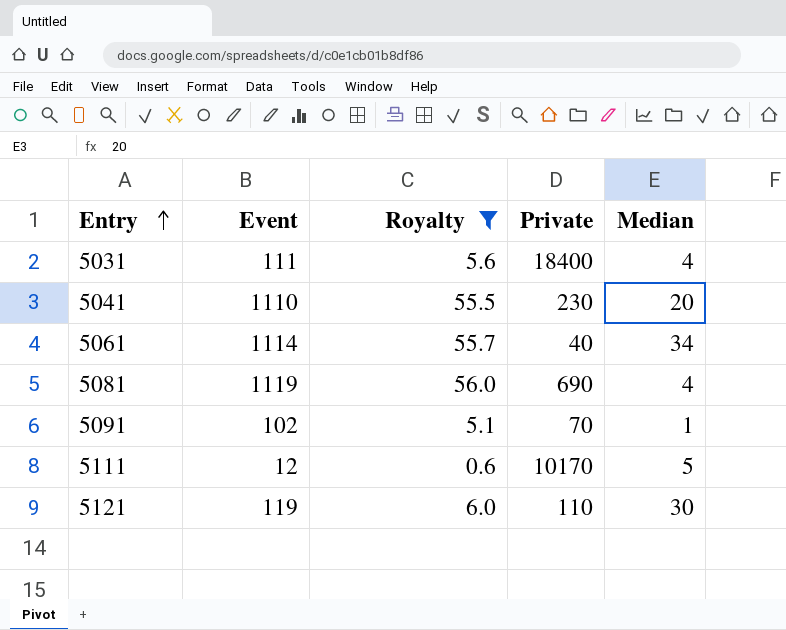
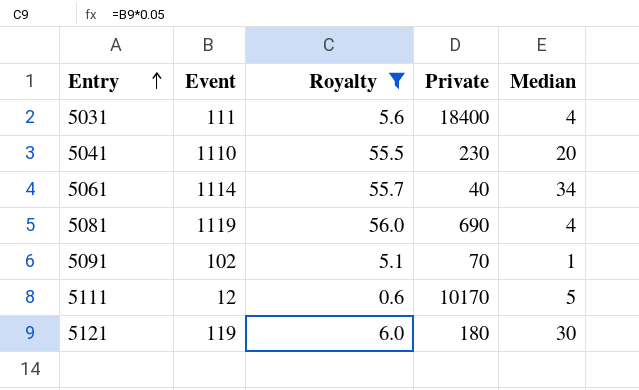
5121 | Private: 110 -> 180

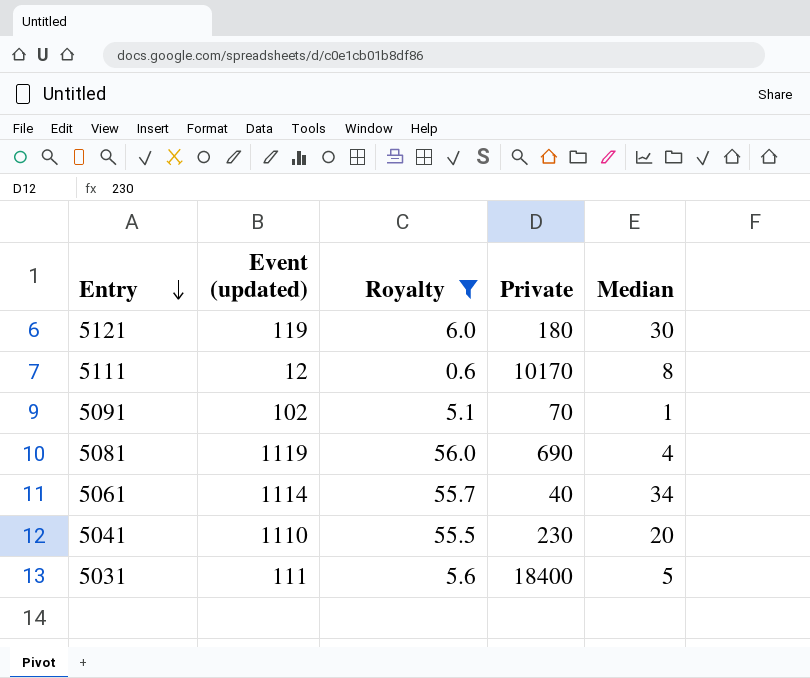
row order: Entry ascending -> Entry descending
column name: Event -> Event (updated)
5111 | Median: 5 -> 8
5031 | Median: 4 -> 5

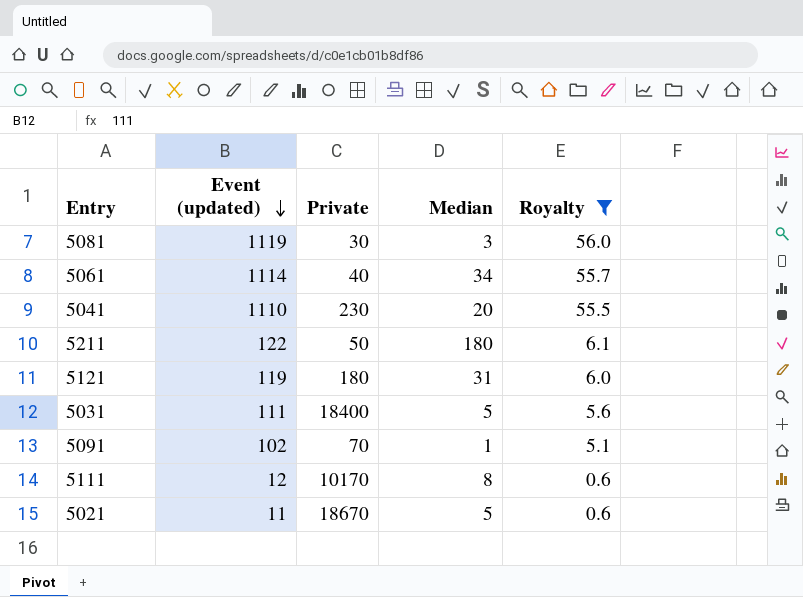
row order: Entry descending -> Event (updated) descending
column Royalty | position: 3 -> 5
5081 | Private: 690 -> 30
5081 | Median: 4 -> 3
row 5211: none -> 122 | 50 | 180 | 6.1
5121 | Median: 30 -> 31
row 5021: none -> 11 | 18670 | 5 | 0.6

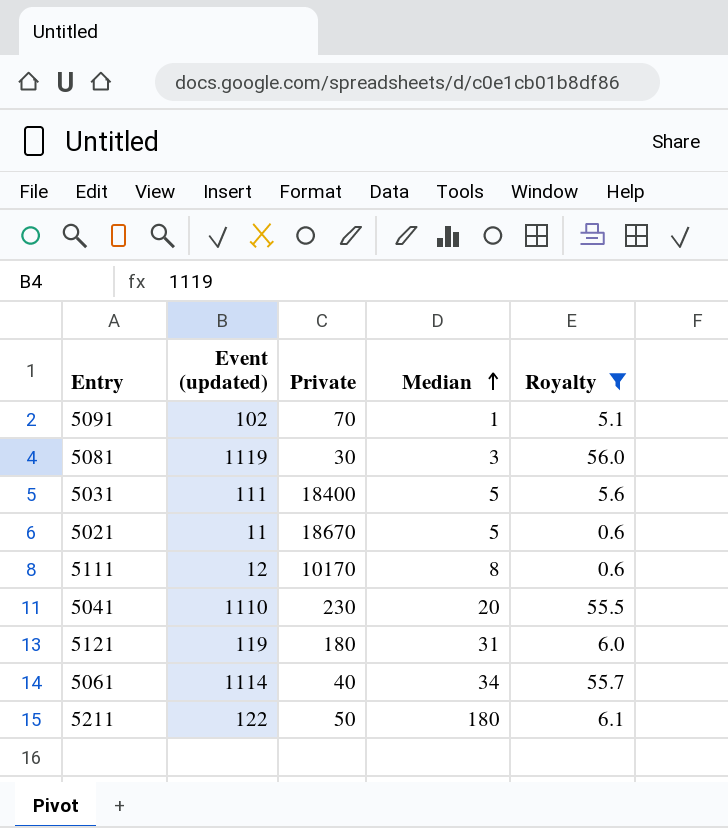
row order: Event (updated) descending -> Median ascending

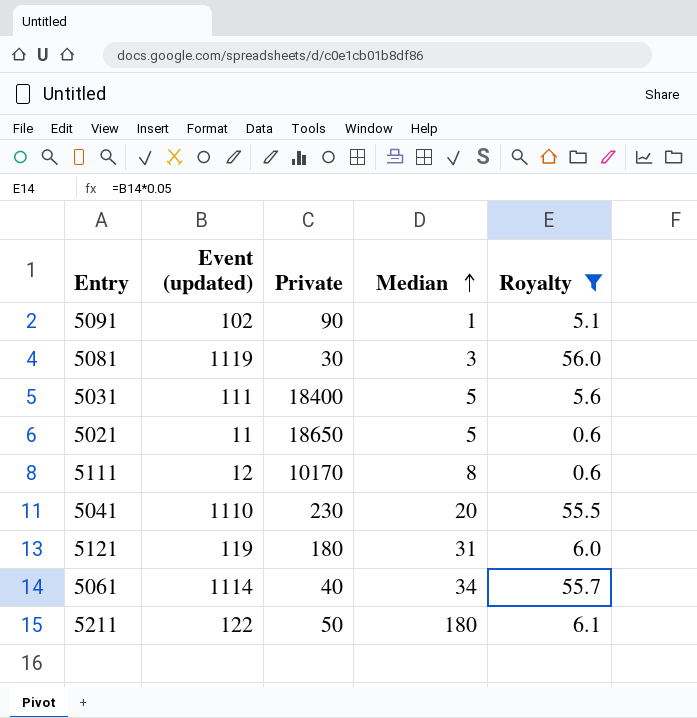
5091 | Private: 70 -> 90
5021 | Private: 18670 -> 18650

